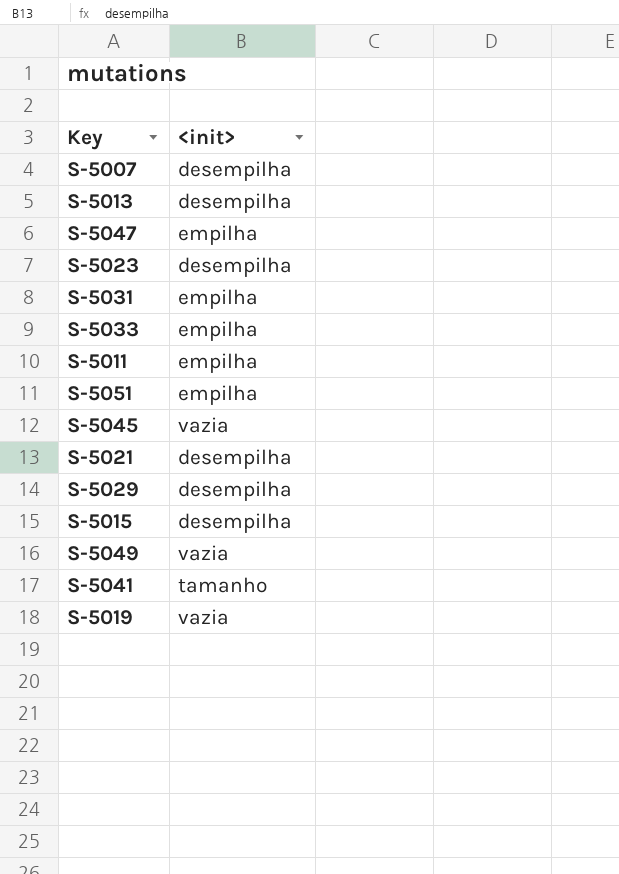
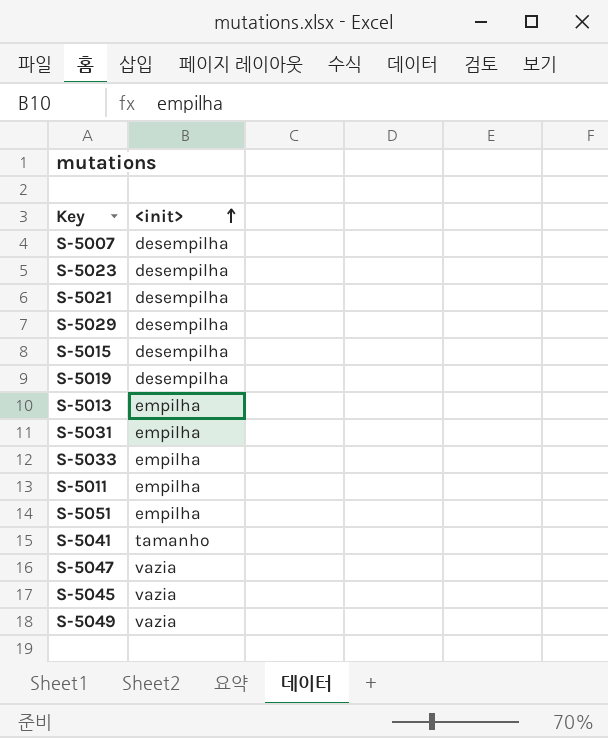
row order: none -> <init> ascending
S-5019 | <init>: vazia -> desempilha
S-5013 | <init>: desempilha -> empilha
S-5047 | <init>: empilha -> vazia

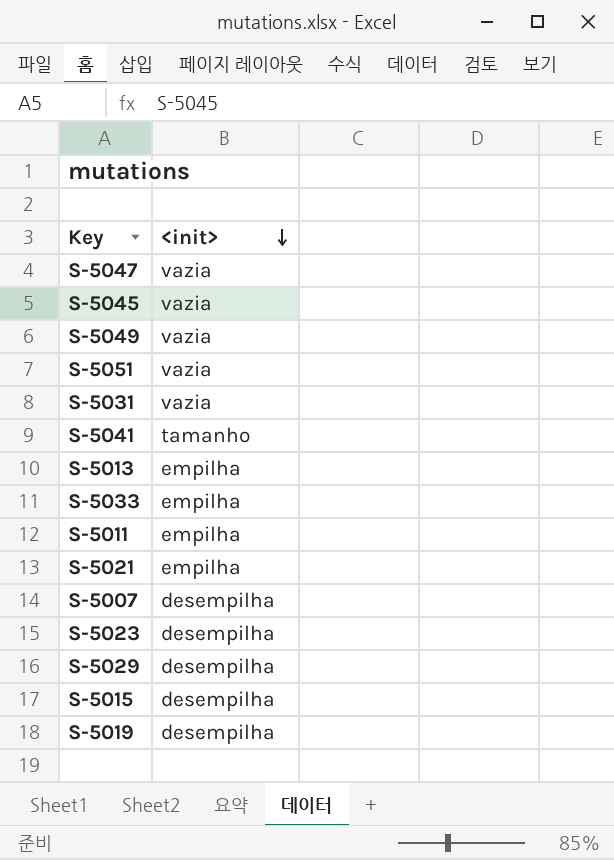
row order: <init> ascending -> <init> descending
S-5051 | <init>: empilha -> vazia
S-5031 | <init>: empilha -> vazia
S-5021 | <init>: desempilha -> empilha

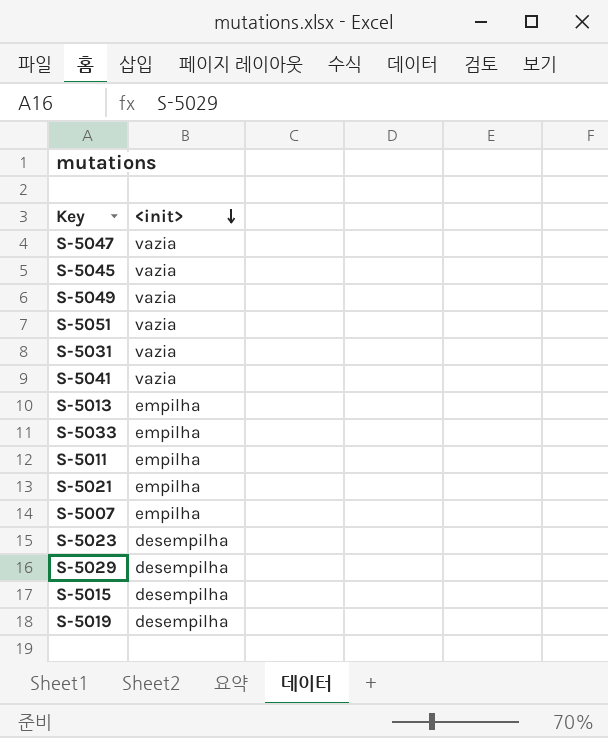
S-5041 | <init>: tamanho -> vazia
S-5007 | <init>: desempilha -> empilha

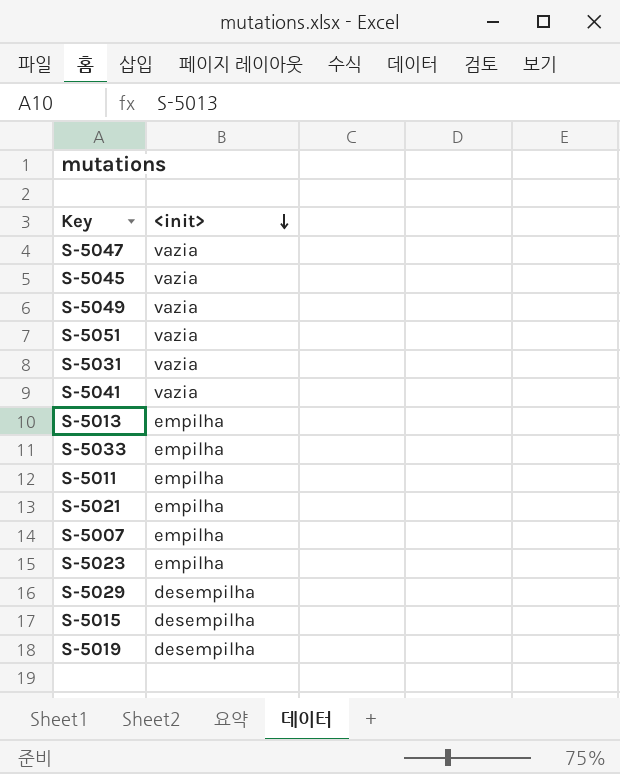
S-5023 | <init>: desempilha -> empilha

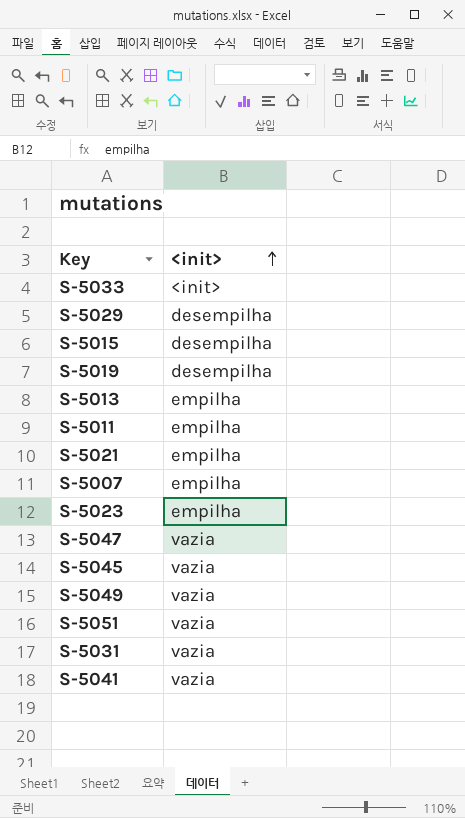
row order: <init> descending -> <init> ascending
S-5033 | <init>: empilha -> <init>

